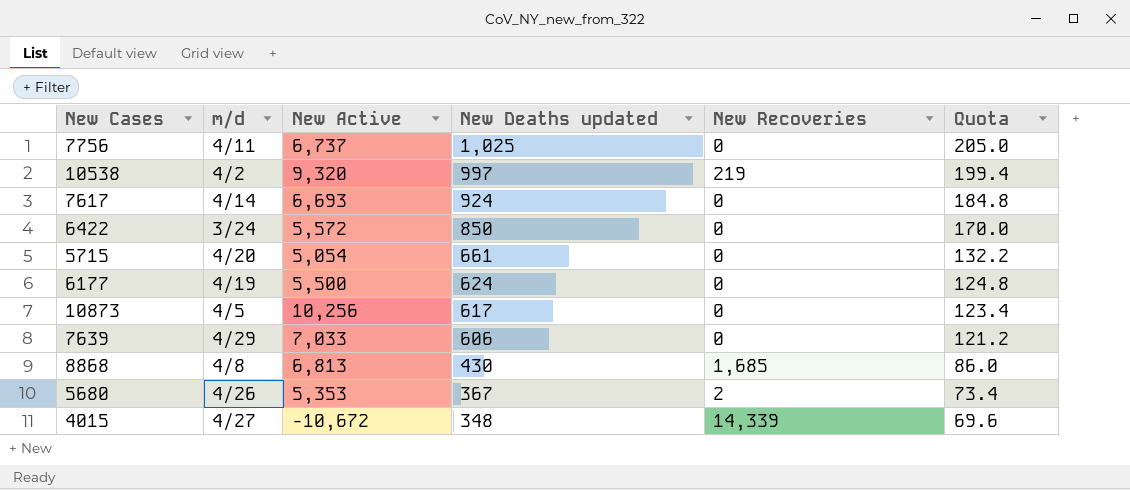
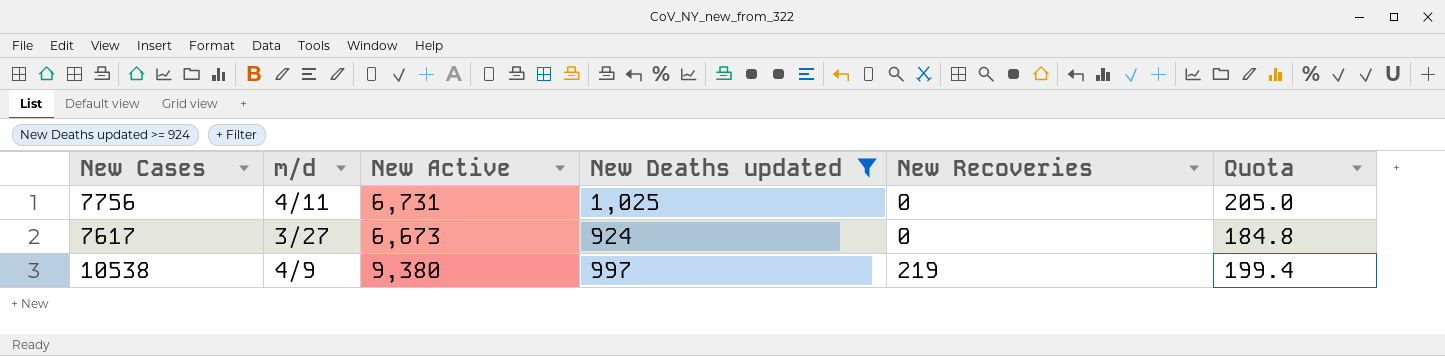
filter: none -> New Deaths updated >= 924
row order: New Deaths updated descending -> New Recoveries ascending
7756 | New Active: 6,737 -> 6,731
7617 | m/d: 4/14 -> 3/27
7617 | New Active: 6,693 -> 6,673
10538 | m/d: 4/2 -> 4/9
10538 | New Active: 9,320 -> 9,380

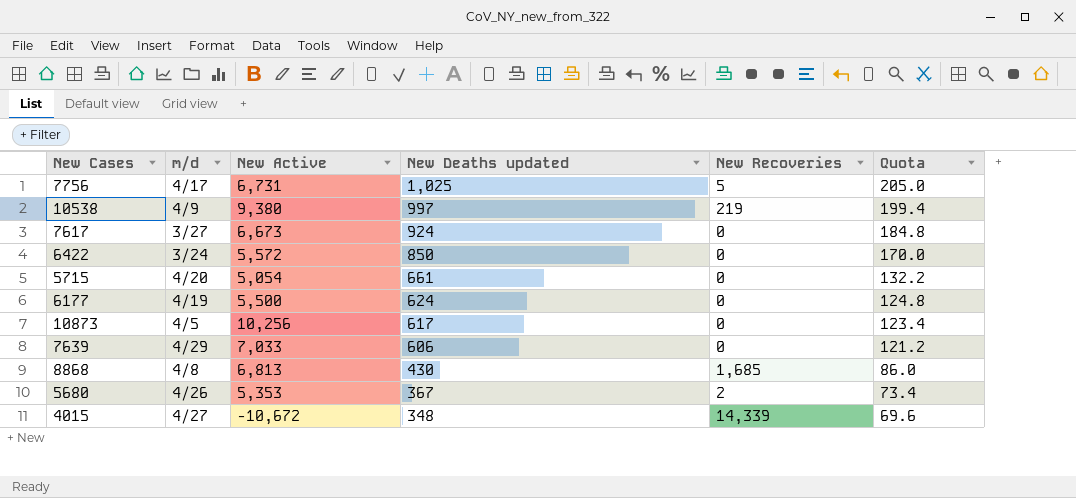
filter: New Deaths updated >= 924 -> none
row order: New Recoveries ascending -> New Deaths updated descending
7756 | m/d: 4/11 -> 4/17
7756 | New Recoveries: 0 -> 5

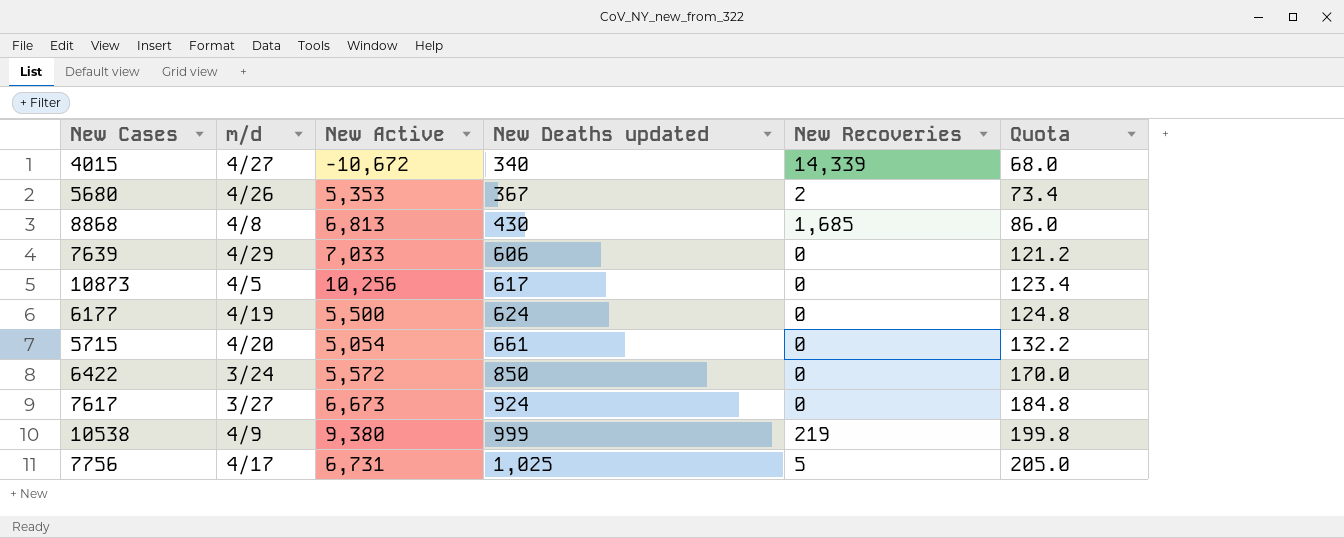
row order: New Deaths updated descending -> New Deaths updated ascending
4015 | New Deaths updated: 348 -> 340
4015 | Quota: 69.6 -> 68.0
10538 | New Deaths updated: 997 -> 999
10538 | Quota: 199.4 -> 199.8

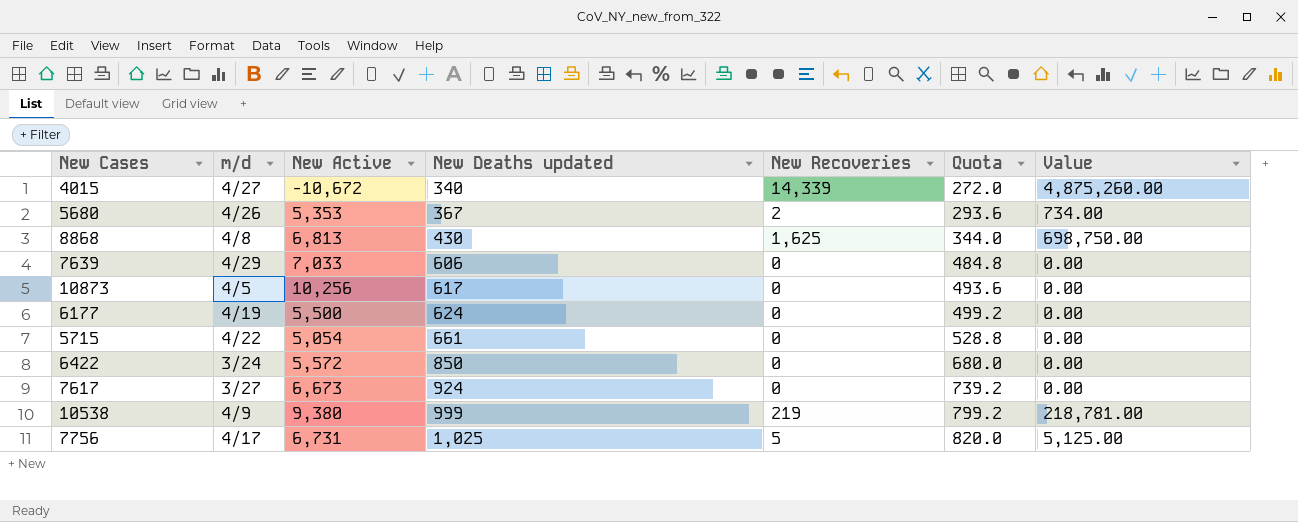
column Quota | formula: [New Deaths updated] * 0.2 -> [New Deaths updated] * 0.8
column Value | formula: none -> [New Deaths updated] * [New Recoveries]
8868 | New Recoveries: 1,685 -> 1,625
5715 | m/d: 4/20 -> 4/22

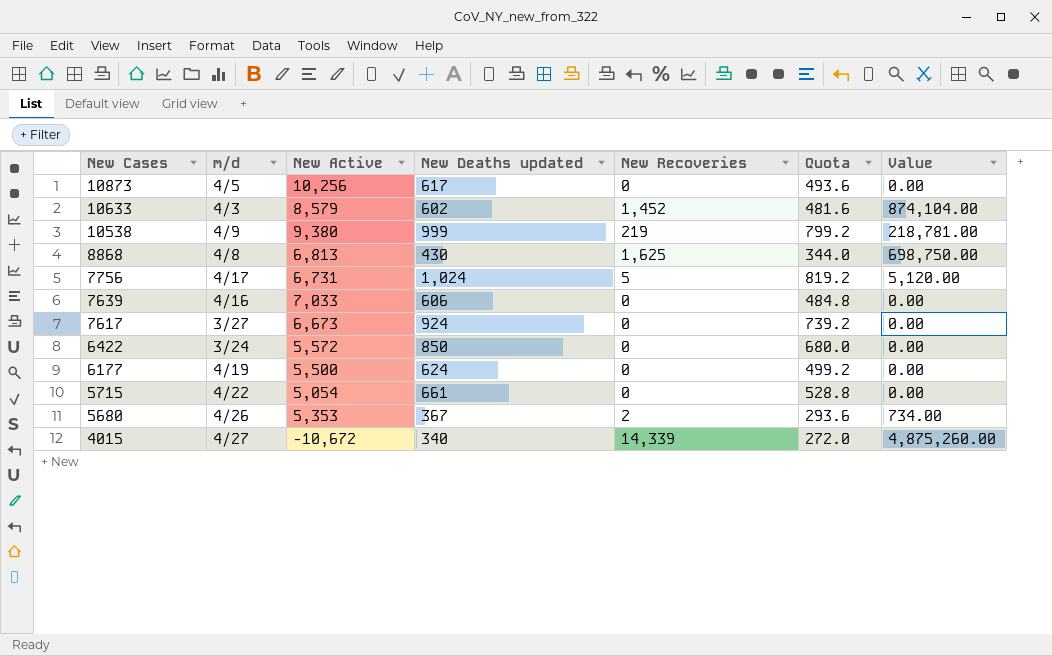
row order: New Deaths updated ascending -> New Cases descending
row 10633: none -> 4/3 | 8,579 | 602 | 1,452 | 481.6 | 874,104.00
7756 | New Deaths updated: 1,025 -> 1,024
7756 | Quota: 820.0 -> 819.2
7756 | Value: 5,125.00 -> 5,120.00
7639 | m/d: 4/29 -> 4/16

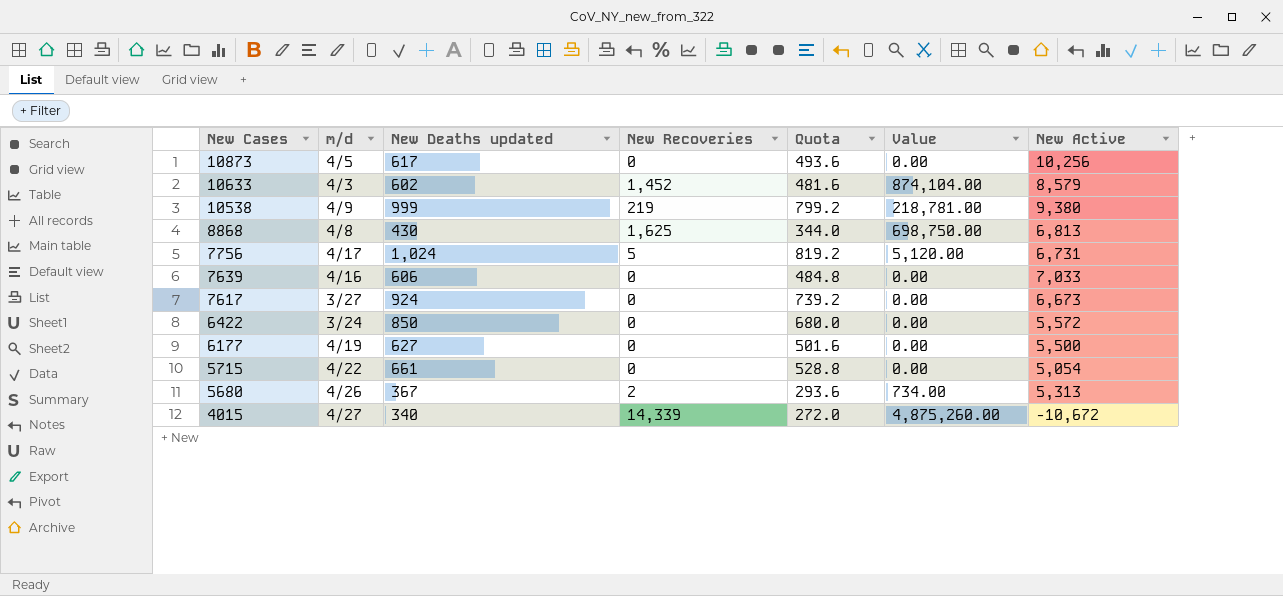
column New Active | position: 3 -> 7
6177 | New Deaths updated: 624 -> 627
6177 | Quota: 499.2 -> 501.6
5680 | New Active: 5,353 -> 5,313

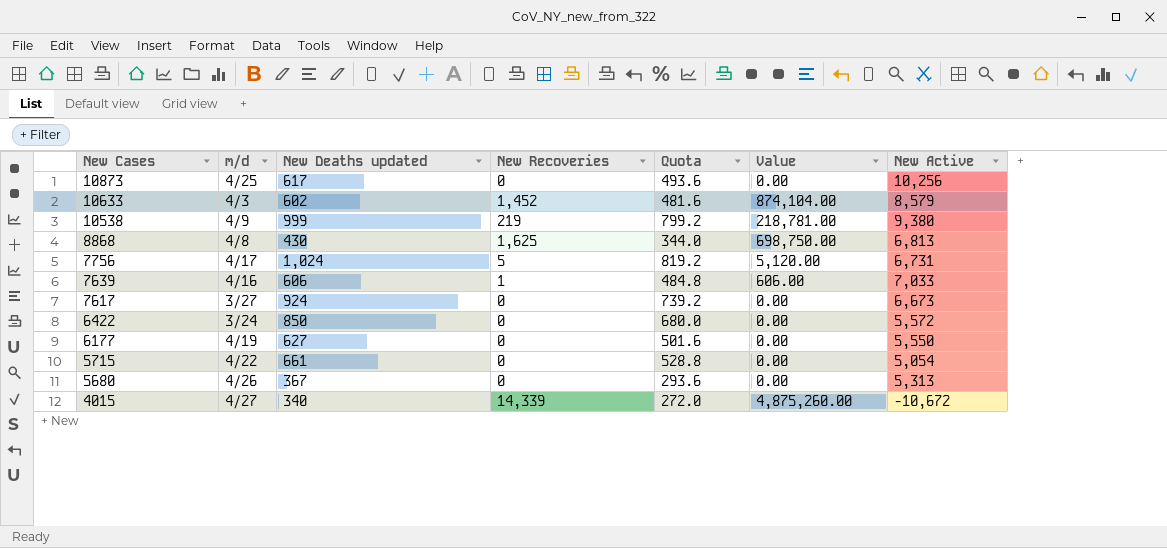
10873 | m/d: 4/5 -> 4/25
7639 | New Recoveries: 0 -> 1
7639 | Value: 0.00 -> 606.00
6177 | New Active: 5,500 -> 5,550
5680 | New Recoveries: 2 -> 0
5680 | Value: 734.00 -> 0.00

